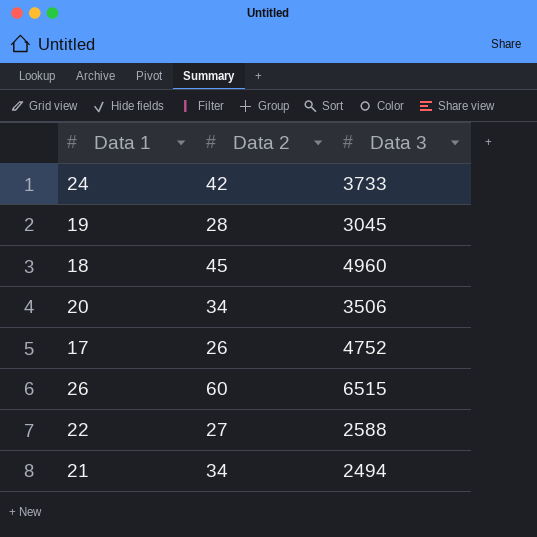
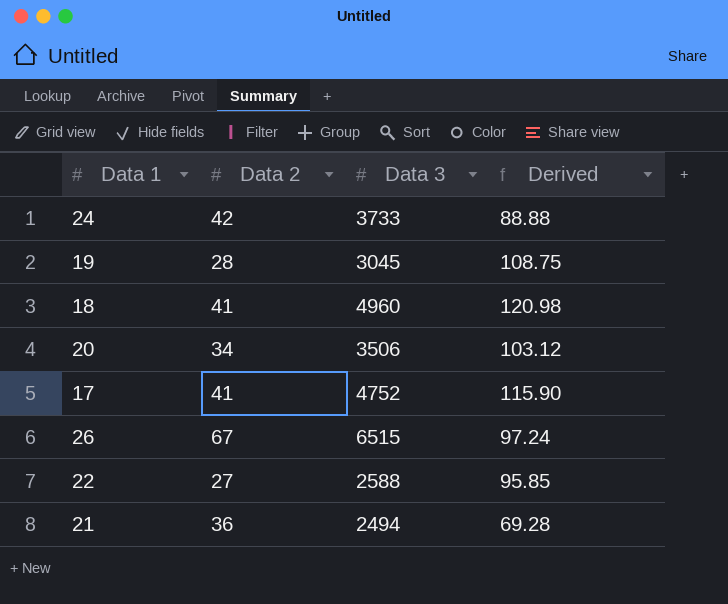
column Derived | formula: none -> [Data 3] / [Data 2]
18 | Data 2: 45 -> 41
17 | Data 2: 26 -> 41
26 | Data 2: 60 -> 67
21 | Data 2: 34 -> 36

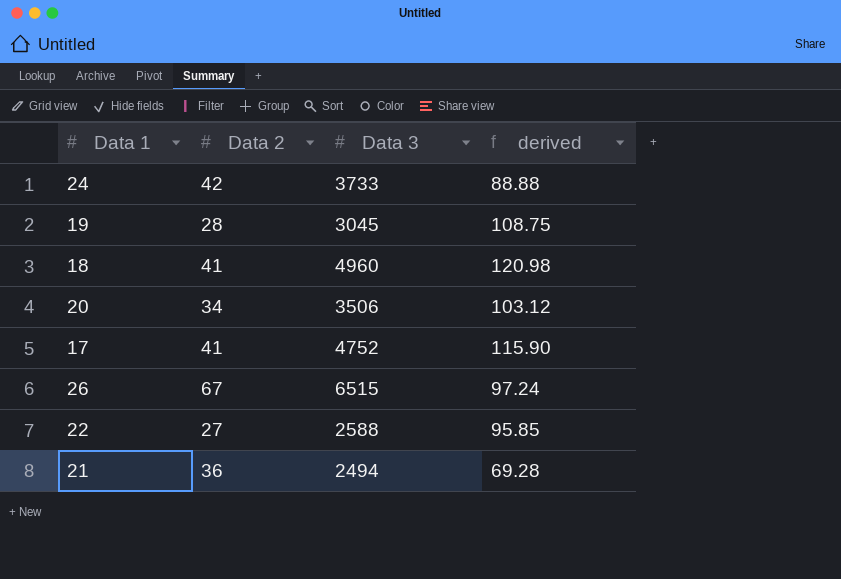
column name: Derived -> derived

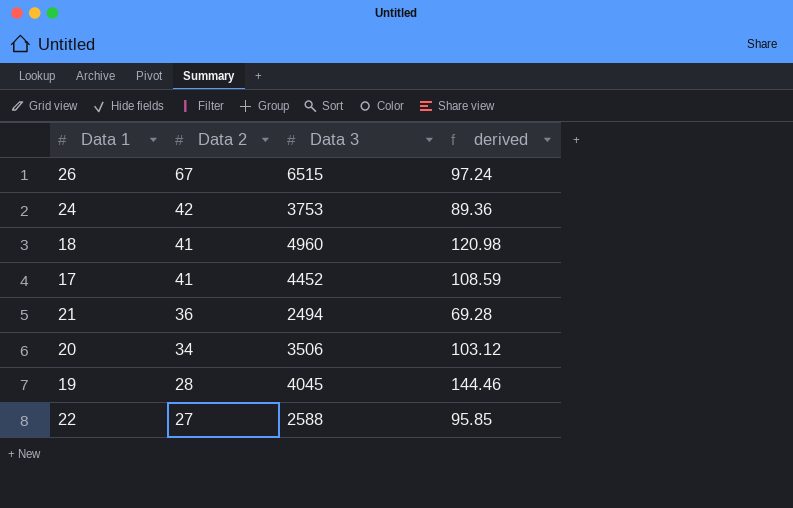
row order: none -> Data 2 descending
24 | Data 3: 3733 -> 3753
24 | derived: 88.88 -> 89.36
17 | Data 3: 4752 -> 4452
17 | derived: 115.90 -> 108.59
19 | Data 3: 3045 -> 4045
19 | derived: 108.75 -> 144.46

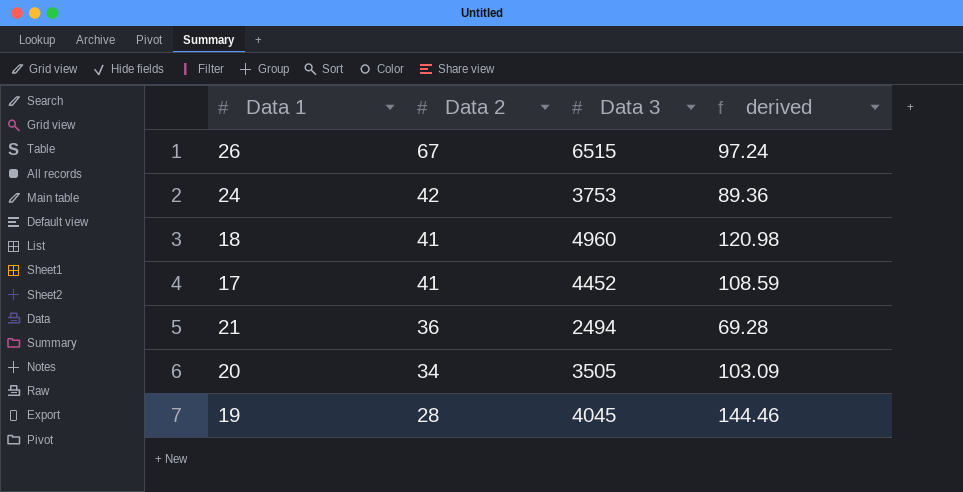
row 22: 27 | 2588 | 95.85 -> none
20 | Data 3: 3506 -> 3505
20 | derived: 103.12 -> 103.09

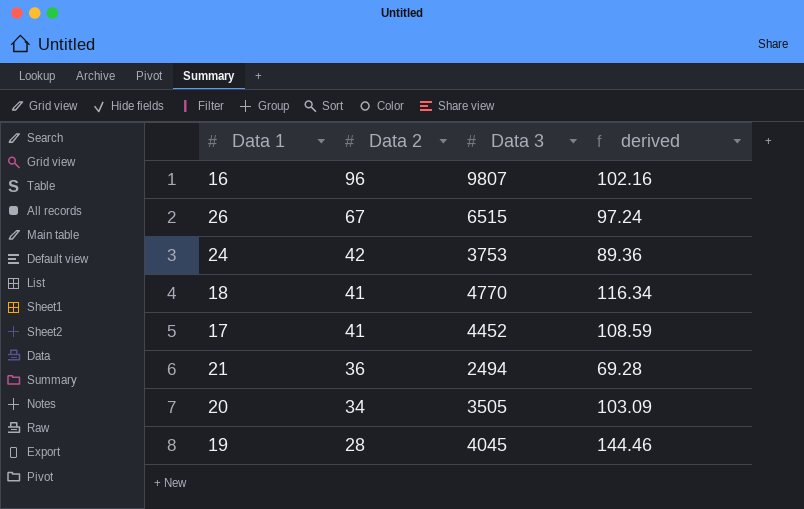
row 16: none -> 96 | 9807 | 102.16
18 | Data 3: 4960 -> 4770
18 | derived: 120.98 -> 116.34

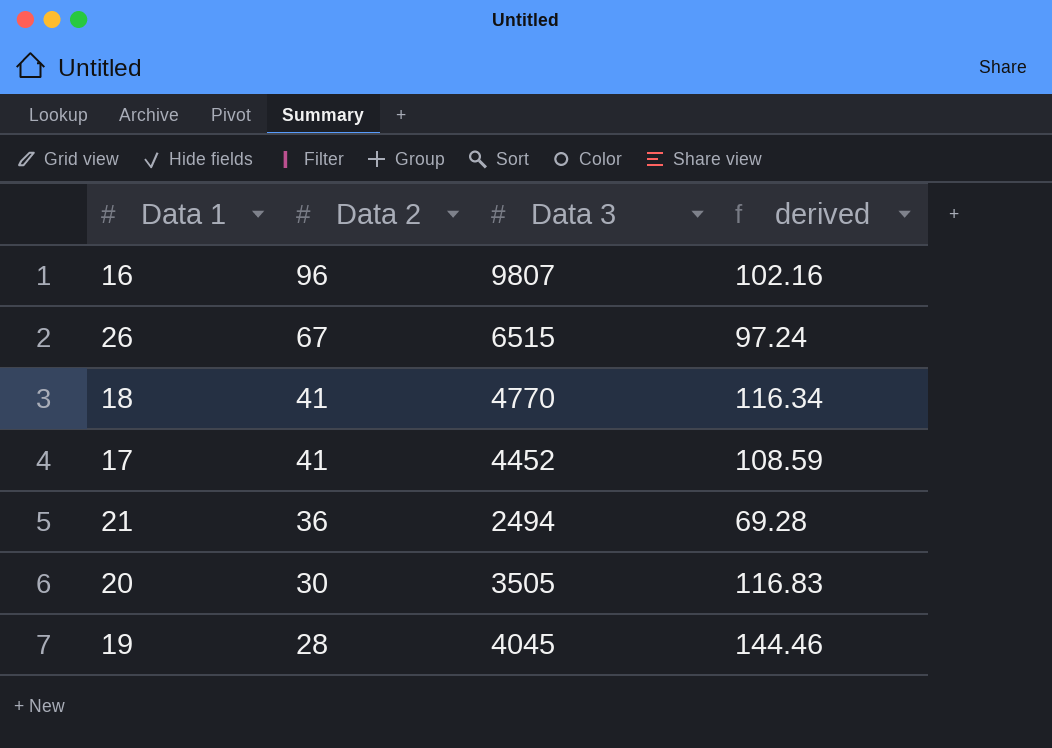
row 24: 42 | 3753 | 89.36 -> none
20 | Data 2: 34 -> 30
20 | derived: 103.09 -> 116.83

